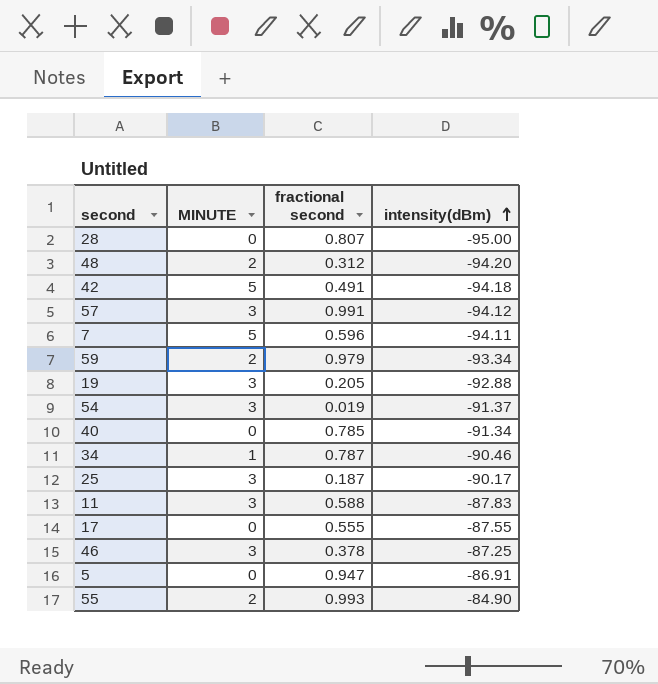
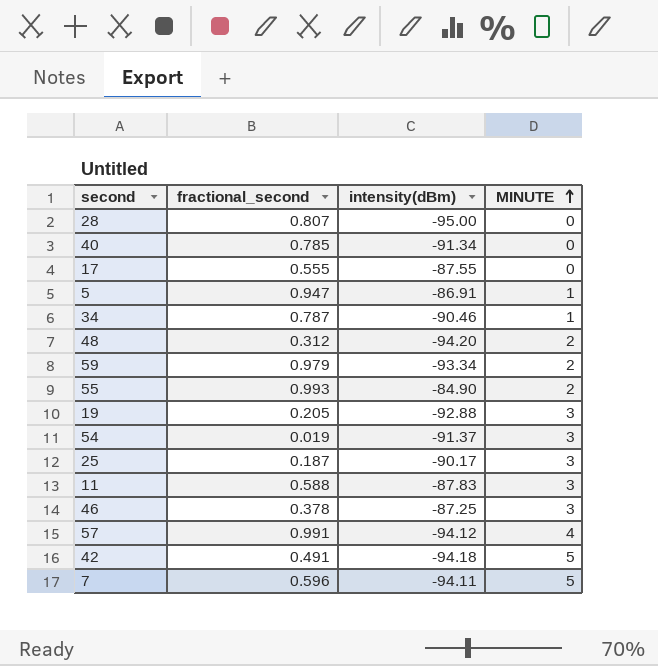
row order: intensity(dBm) ascending -> MINUTE ascending
column name: fractional second -> fractional_second
column MINUTE | position: 2 -> 4
5 | MINUTE: 0 -> 1
57 | MINUTE: 3 -> 4

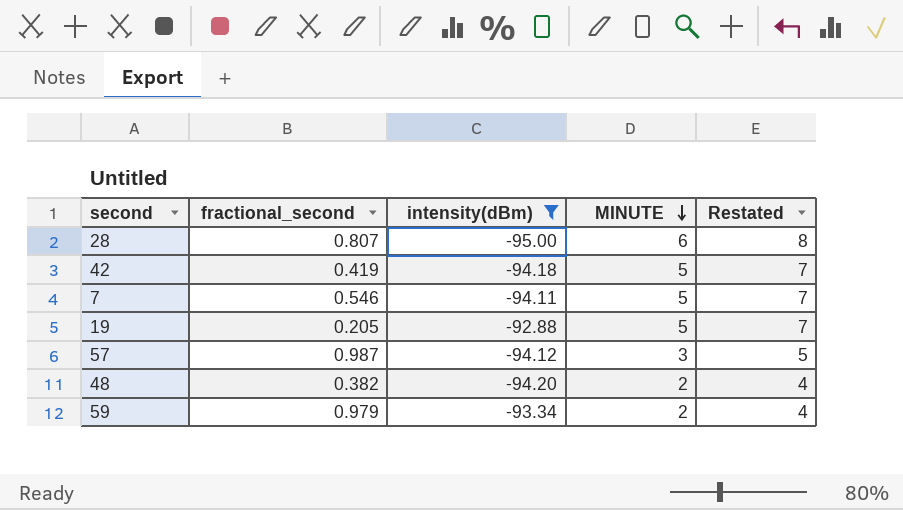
filter: none -> intensity(dBm) <= -92.88
row order: MINUTE ascending -> MINUTE descending
column Restated | formula: none -> [MINUTE] + 2
28 | MINUTE: 0 -> 6
42 | fractional_second: 0.491 -> 0.419
7 | fractional_second: 0.596 -> 0.546
19 | MINUTE: 3 -> 5
57 | fractional_second: 0.991 -> 0.987
57 | MINUTE: 4 -> 3
48 | fractional_second: 0.312 -> 0.382

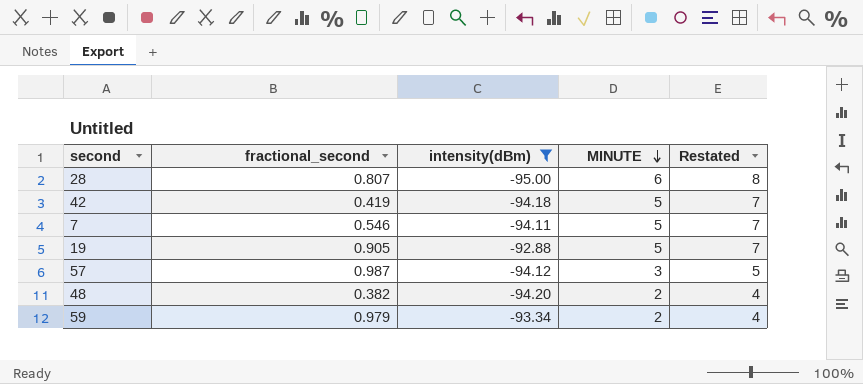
19 | fractional_second: 0.205 -> 0.905

